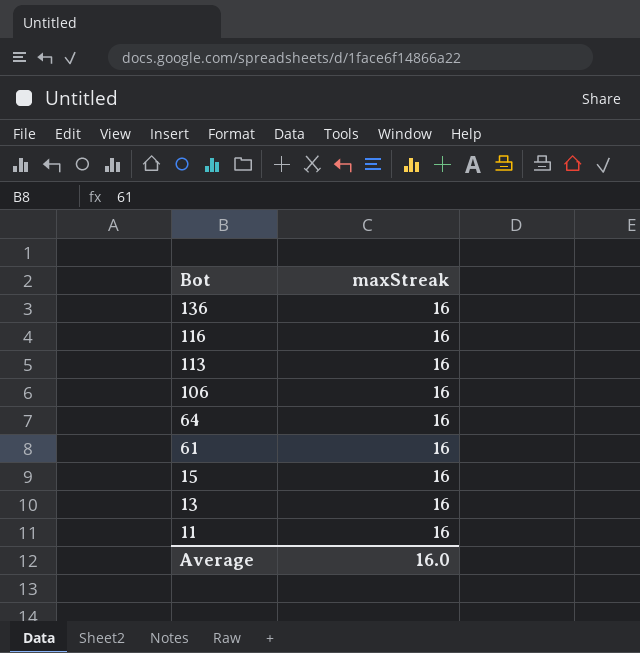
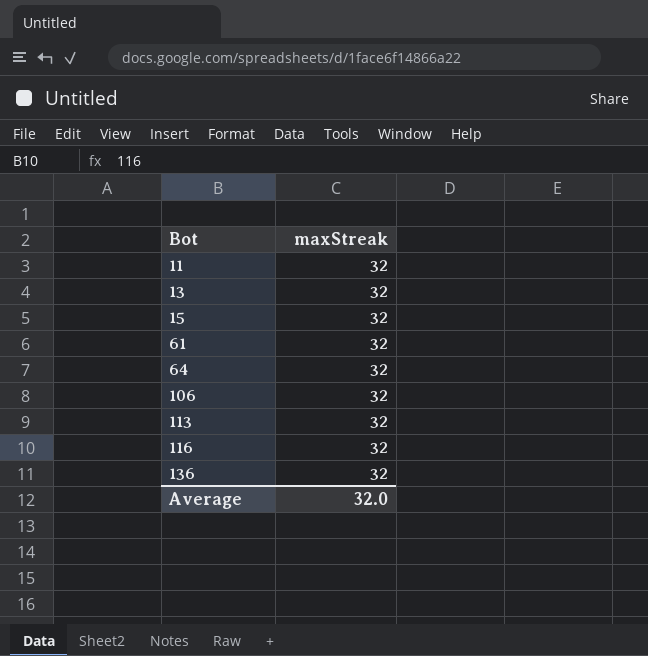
row order: Bot descending -> Bot ascending
11 | maxStreak: 16 -> 32
13 | maxStreak: 16 -> 32
15 | maxStreak: 16 -> 32
61 | maxStreak: 16 -> 32
64 | maxStreak: 16 -> 32
106 | maxStreak: 16 -> 32
113 | maxStreak: 16 -> 32
116 | maxStreak: 16 -> 32
136 | maxStreak: 16 -> 32
Average | maxStreak: 16.0 -> 32.0

